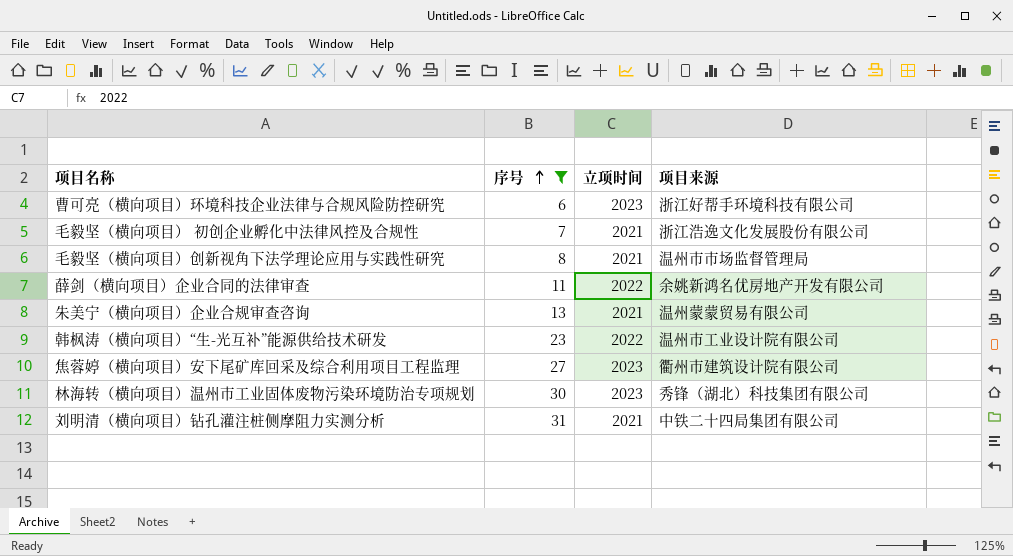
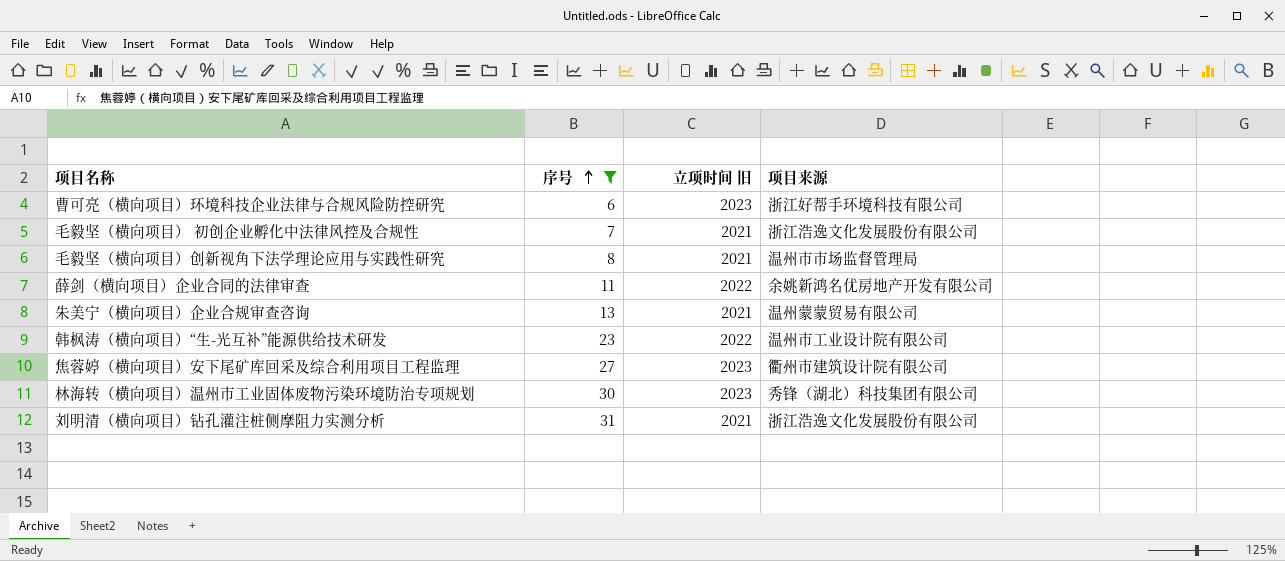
column name: 立项时间 -> 立项时间 旧
刘明清（横向项目）钻孔灌注桩侧摩阻力实测分析 | 项目来源: 中铁二十四局集团有限公司 -> 浙江浩逸文化发展股份有限公司

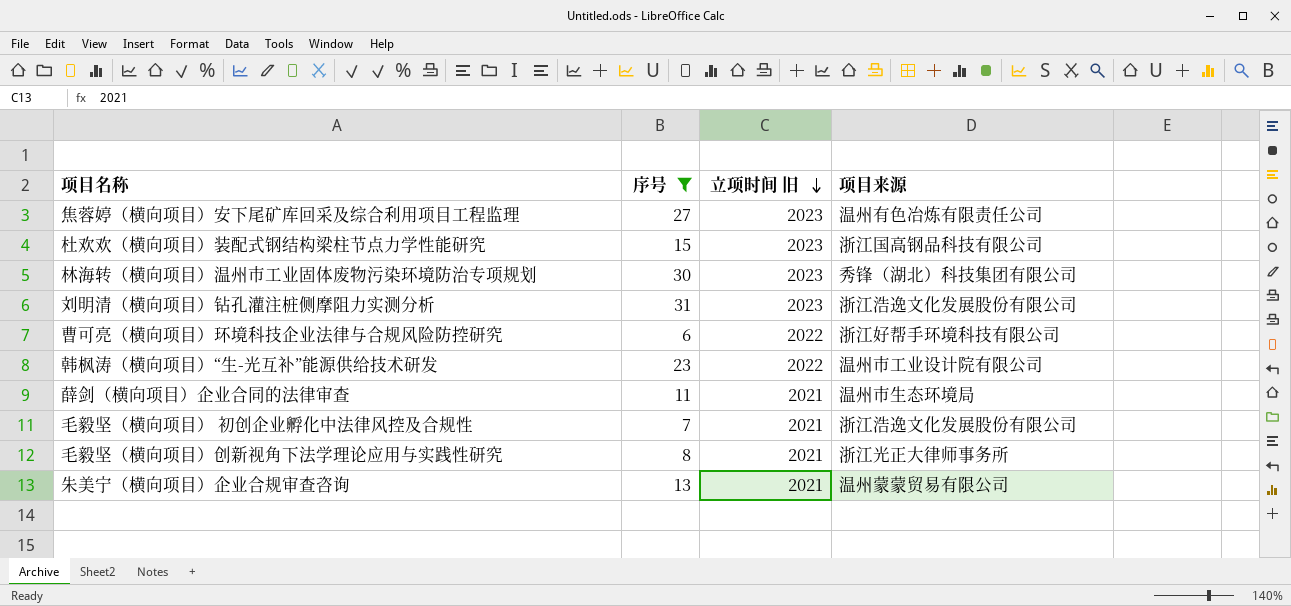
row order: 序号 ascending -> 立项时间 旧 descending
焦蓉婷（横向项目）安下尾矿库回采及综合利用项目工程监理 | 项目来源: 衢州市建筑设计院有限公司 -> 温州有色冶炼有限责任公司
row 杜欢欢（横向项目）装配式钢结构梁柱节点力学性能研究: none -> 15 | 2023 | 浙江国高钢品科技有限公司
刘明清（横向项目）钻孔灌注桩侧摩阻力实测分析 | 立项时间 旧: 2021 -> 2023
曹可亮（横向项目）环境科技企业法律与合规风险防控研究 | 立项时间 旧: 2023 -> 2022
薛剑（横向项目）企业合同的法律审查 | 立项时间 旧: 2022 -> 2021
薛剑（横向项目）企业合同的法律审查 | 项目来源: 余姚新鸿名优房地产开发有限公司 -> 温州市生态环境局
毛毅坚（横向项目）创新视角下法学理论应用与实践性研究 | 项目来源: 温州市市场监督管理局 -> 浙江光正大律师事务所

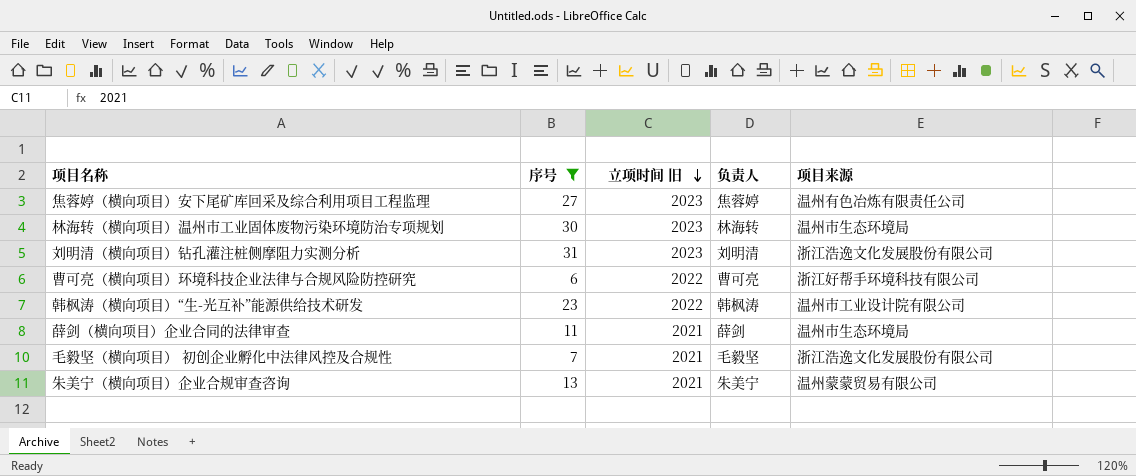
column 负责人 | position: none -> 4
row 杜欢欢（横向项目）装配式钢结构梁柱节点力学性能研究: 15 | 2023 | 浙江国高钢品科技有限公司 -> none
row 毛毅坚（横向项目）创新视角下法学理论应用与实践性研究: 8 | 2021 | 浙江光正大律师事务所 -> none
林海转（横向项目）温州市工业固体废物污染环境防治专项规划 | 项目来源: 秀锋（湖北）科技集团有限公司 -> 温州市生态环境局

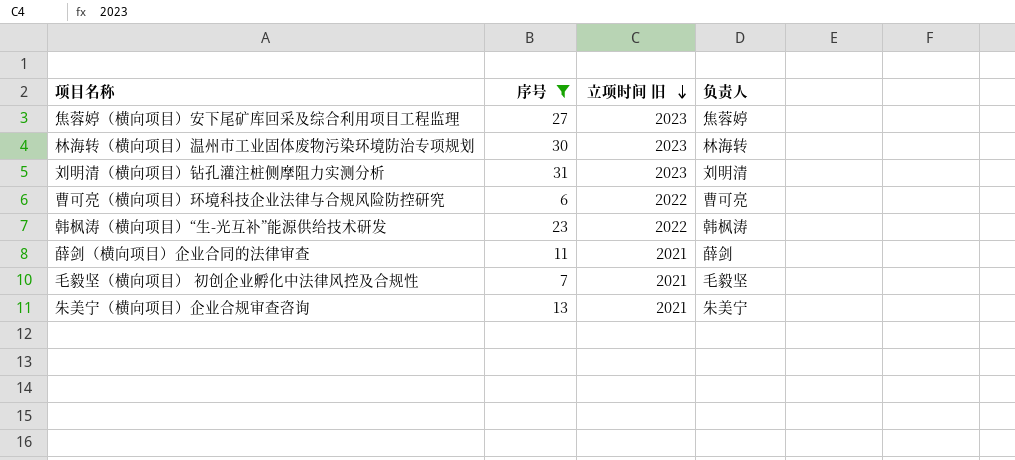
column 项目来源 | position: 5 -> none

